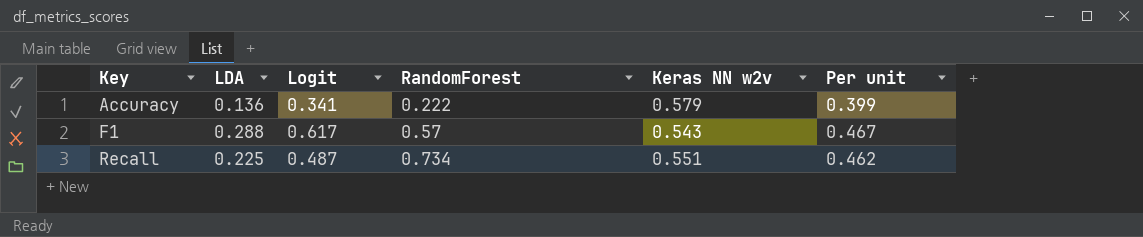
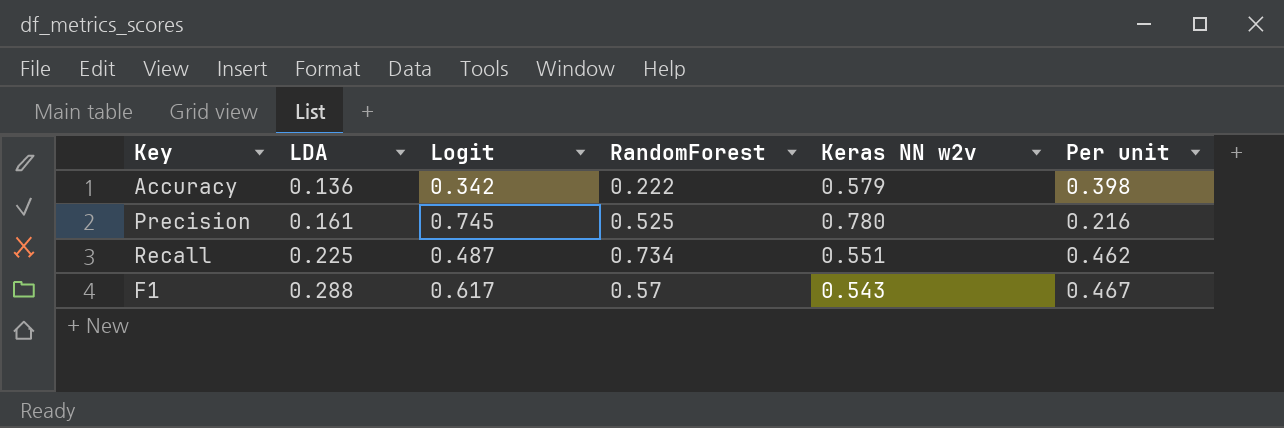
row order: Key ascending -> LDA ascending
Accuracy | Logit: 0.341 -> 0.342
Accuracy | Per unit: 0.399 -> 0.398
row Precision: none -> 0.161 | 0.745 | 0.525 | 0.780 | 0.216

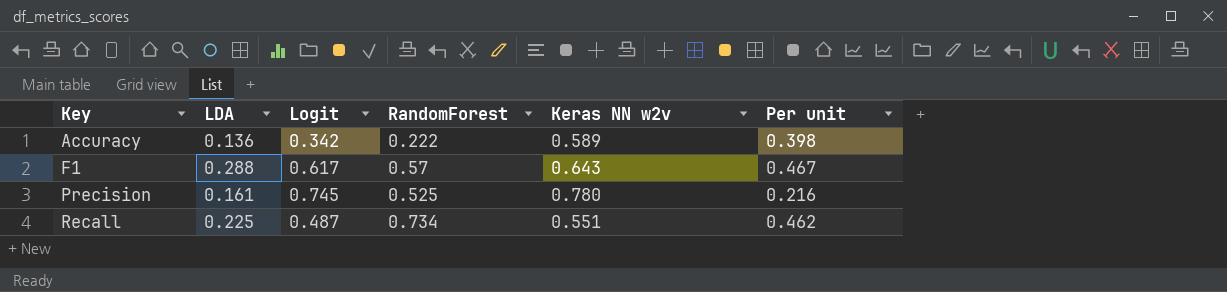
row order: LDA ascending -> Key ascending
Accuracy | Keras NN w2v: 0.579 -> 0.589
F1 | Keras NN w2v: 0.543 -> 0.643

